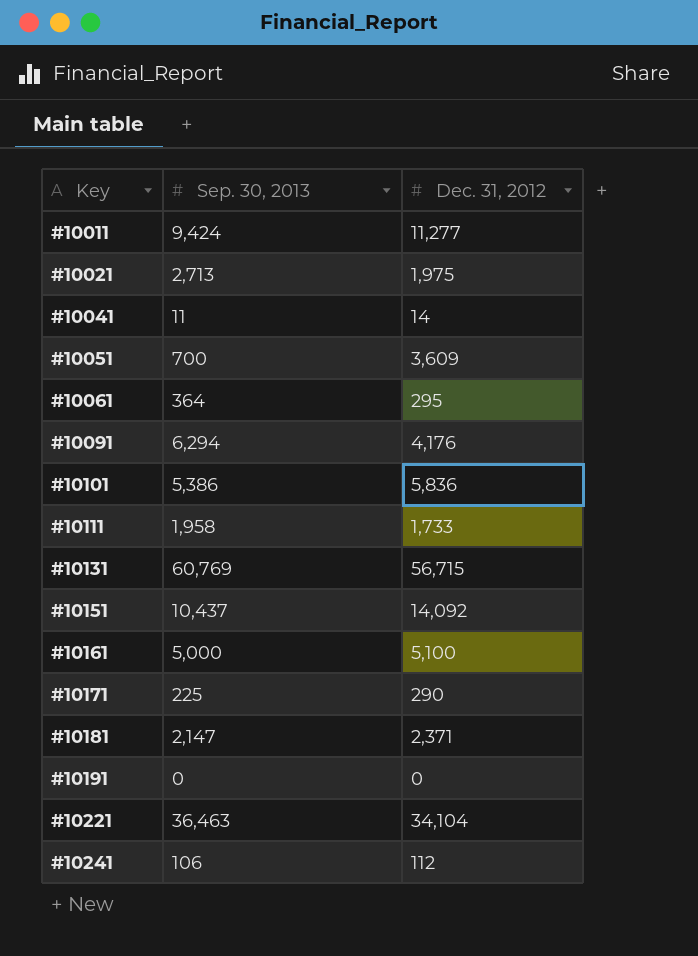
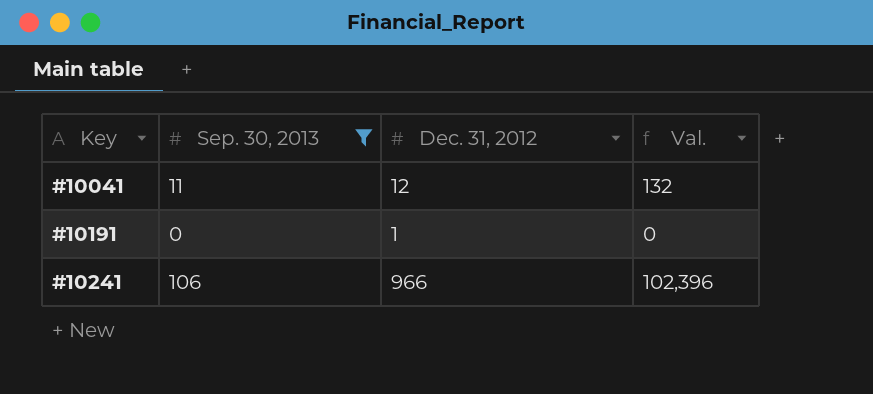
filter: none -> Sep. 30, 2013 <= 106
column Val. | formula: none -> [Sep. 30, 2013] * [Dec. 31, 2012]
#10041 | Dec. 31, 2012: 14 -> 12
#10191 | Dec. 31, 2012: 0 -> 1
#10241 | Dec. 31, 2012: 112 -> 966

